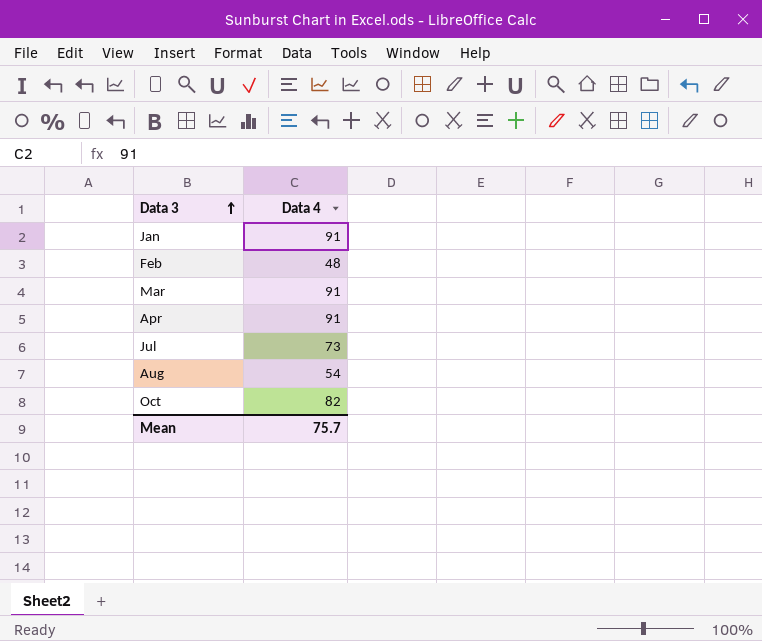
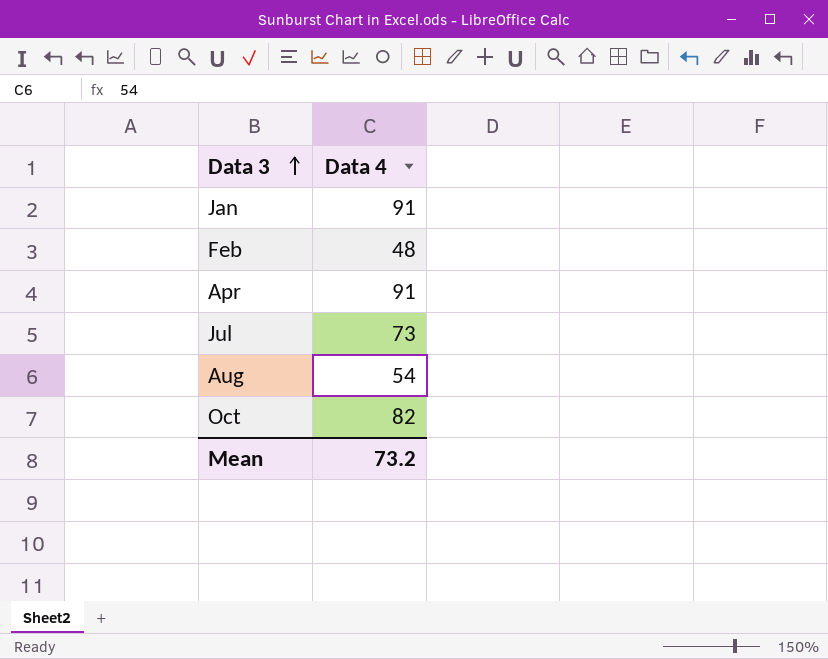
row Mar: 91 -> none
Mean | Data 4: 75.7 -> 73.2

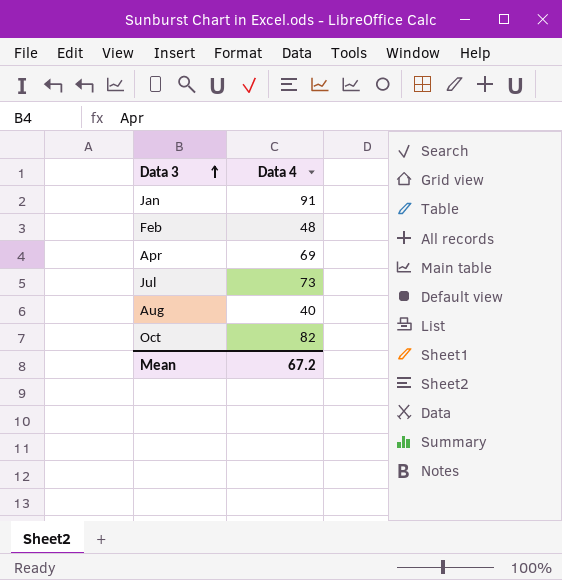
Apr | Data 4: 91 -> 69
Aug | Data 4: 54 -> 40
Mean | Data 4: 73.2 -> 67.2

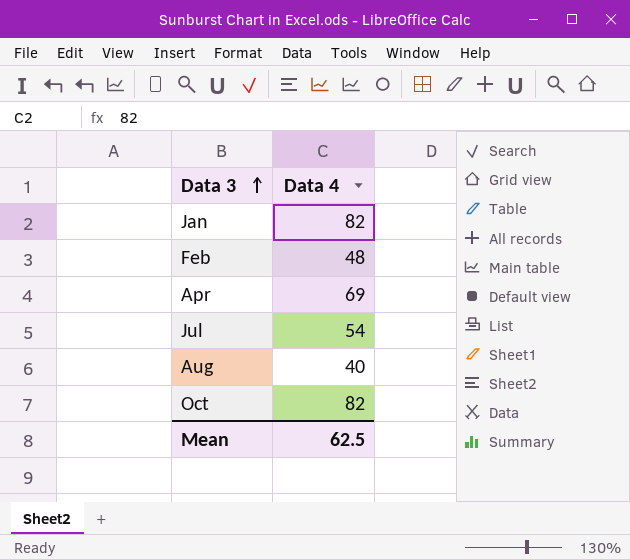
Jan | Data 4: 91 -> 82
Jul | Data 4: 73 -> 54
Mean | Data 4: 67.2 -> 62.5

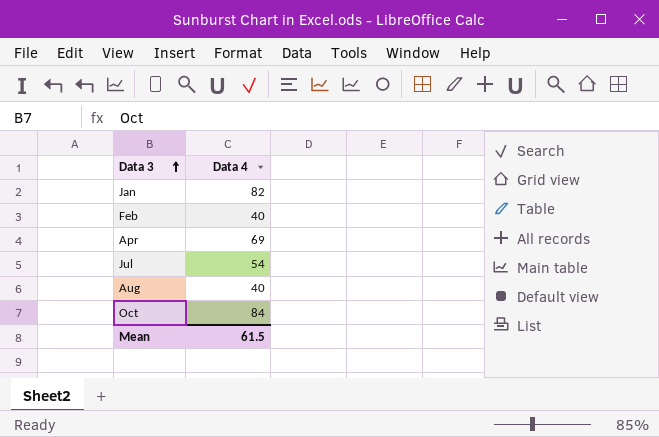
Feb | Data 4: 48 -> 40
Oct | Data 4: 82 -> 84
Mean | Data 4: 62.5 -> 61.5

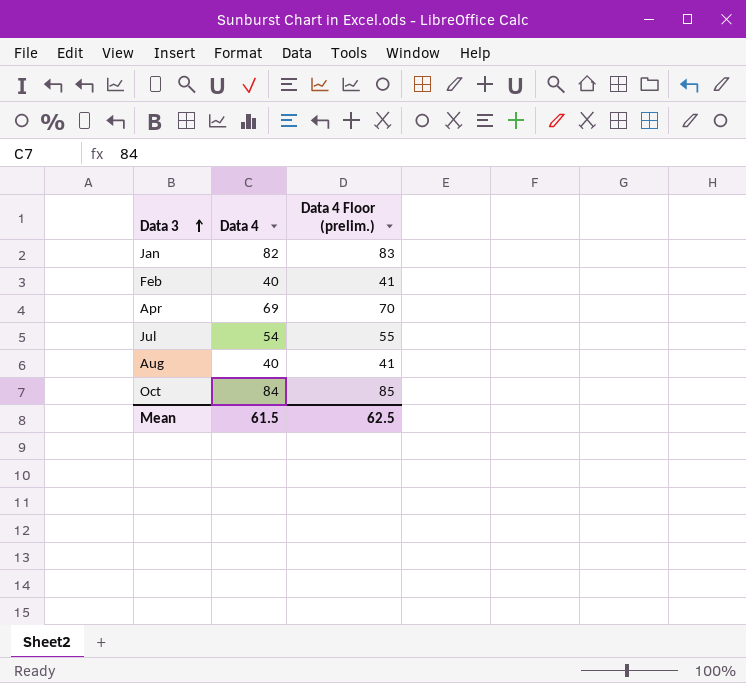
column Data 4 Floor (prelim.) | formula: none -> [Data 4] + 1

